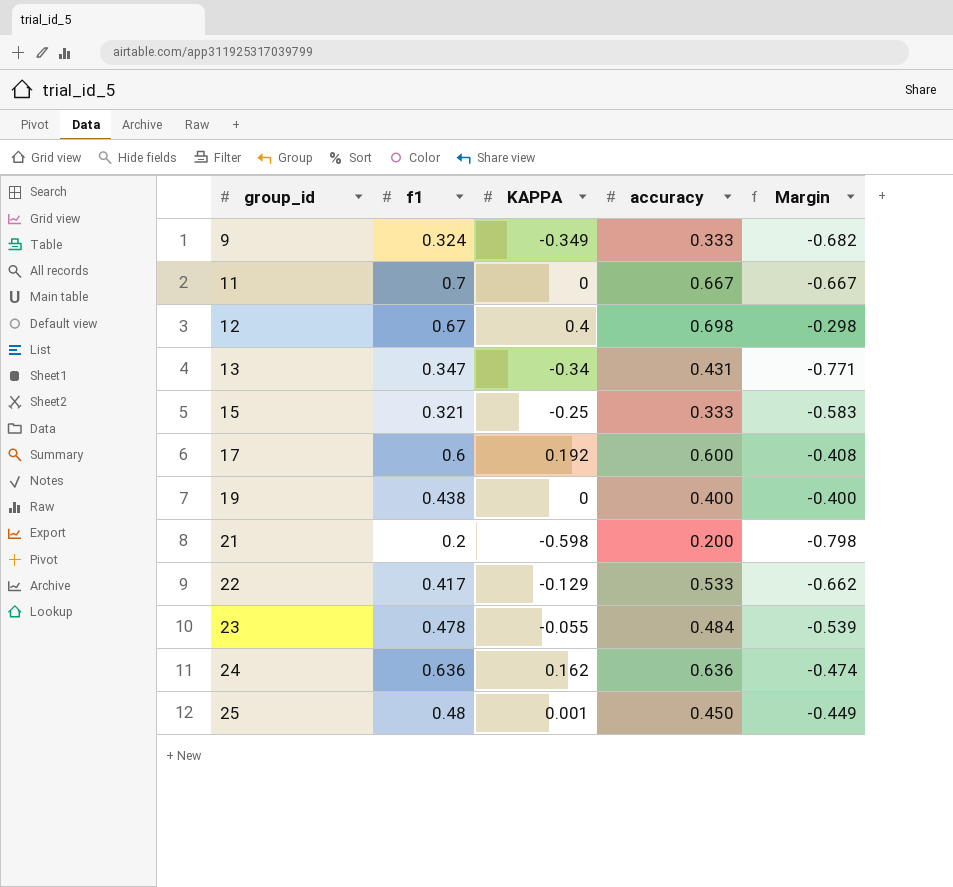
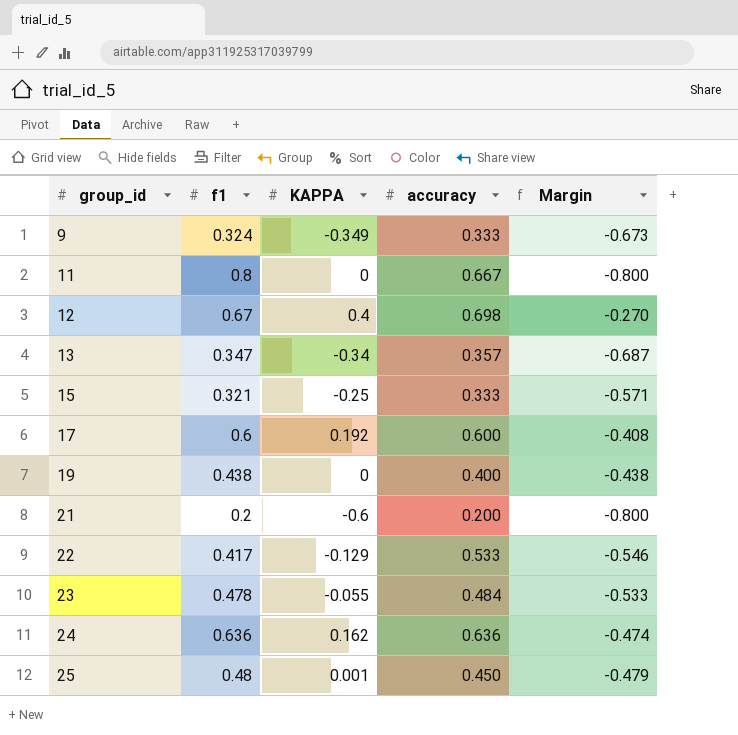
column Margin | formula: [KAPPA] - [accuracy] -> [KAPPA] - [f1]
11 | f1: 0.7 -> 0.8
13 | accuracy: 0.431 -> 0.357
21 | KAPPA: -0.598 -> -0.6

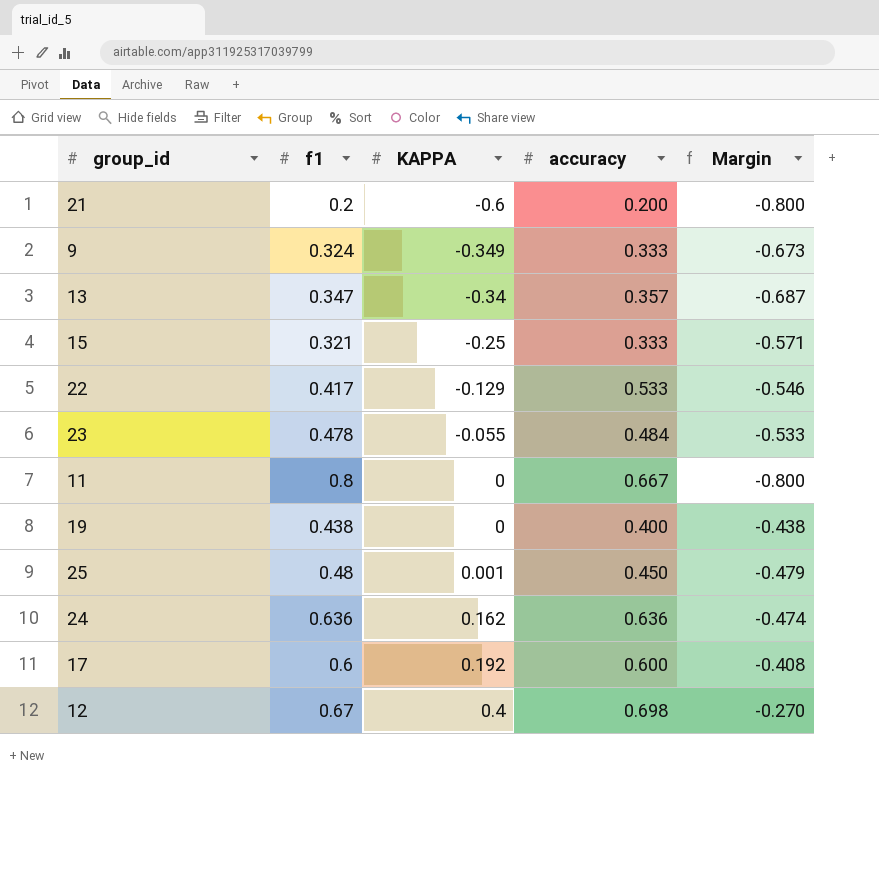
row order: group_id ascending -> KAPPA ascending

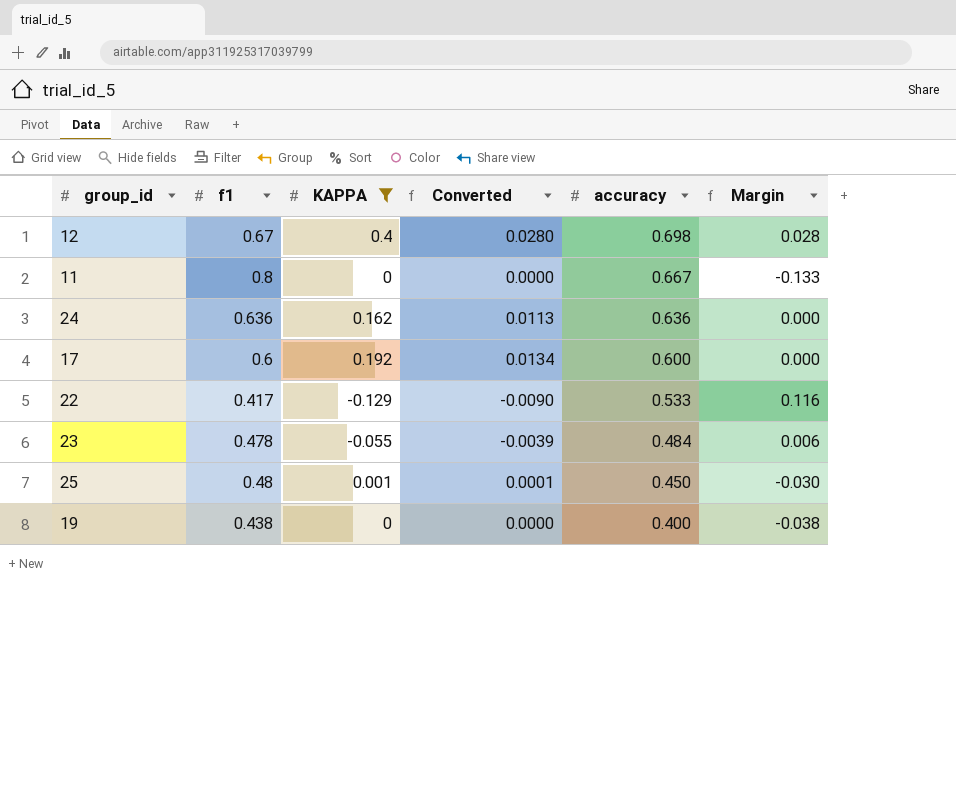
filter: none -> KAPPA >= -0.129
row order: KAPPA ascending -> accuracy descending
column Converted | formula: none -> [KAPPA] * 0.07
column Margin | formula: [KAPPA] - [f1] -> [accuracy] - [f1]

